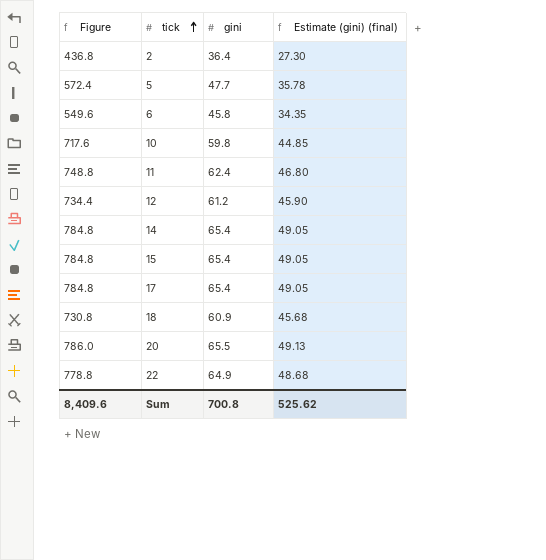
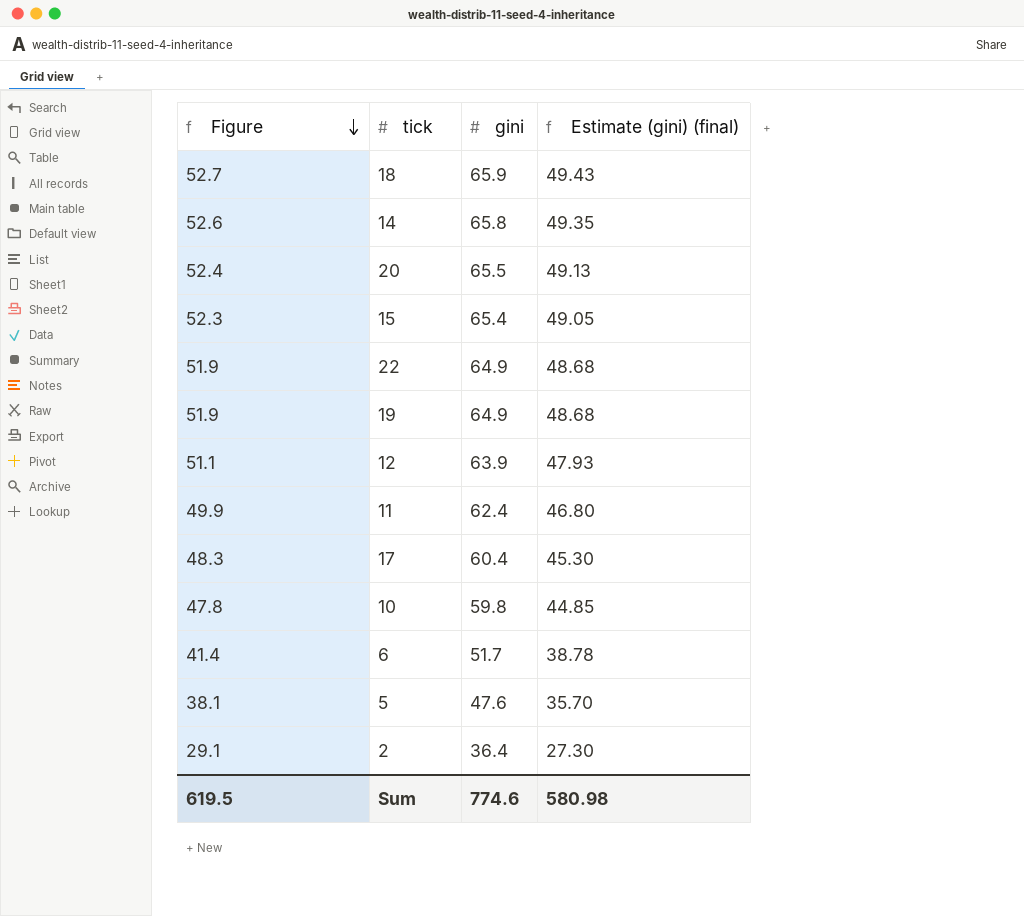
row order: tick ascending -> Figure descending
column Figure | formula: [gini] * 12 -> [gini] * 0.8
18 | gini: 60.9 -> 65.9
18 | Estimate (gini) (final): 45.68 -> 49.43
14 | gini: 65.4 -> 65.8
14 | Estimate (gini) (final): 49.05 -> 49.35
row 19: none -> 51.9 | 64.9 | 48.68
12 | gini: 61.2 -> 63.9
12 | Estimate (gini) (final): 45.90 -> 47.93
17 | gini: 65.4 -> 60.4
17 | Estimate (gini) (final): 49.05 -> 45.30
6 | gini: 45.8 -> 51.7
6 | Estimate (gini) (final): 34.35 -> 38.78
5 | gini: 47.7 -> 47.6
5 | Estimate (gini) (final): 35.78 -> 35.70
Sum | Figure: 8,409.6 -> 619.5
Sum | gini: 700.8 -> 774.6
Sum | Estimate (gini) (final): 525.62 -> 580.98

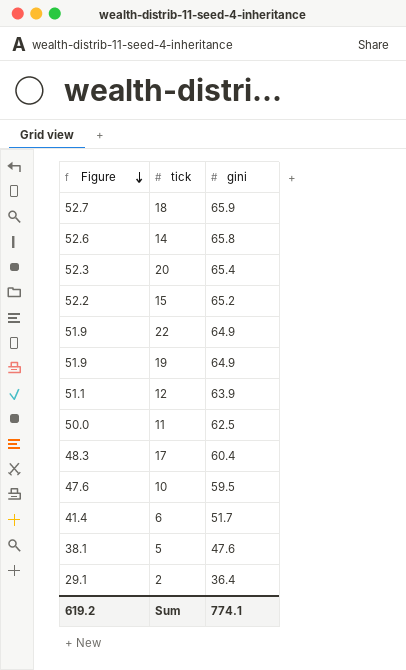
column Estimate (gini) (final) | formula: [gini] * 0.75 -> none
20 | Figure: 52.4 -> 52.3
20 | gini: 65.5 -> 65.4
15 | Figure: 52.3 -> 52.2
15 | gini: 65.4 -> 65.2
11 | Figure: 49.9 -> 50.0
11 | gini: 62.4 -> 62.5
10 | Figure: 47.8 -> 47.6
10 | gini: 59.8 -> 59.5
Sum | Figure: 619.5 -> 619.2
Sum | gini: 774.6 -> 774.1

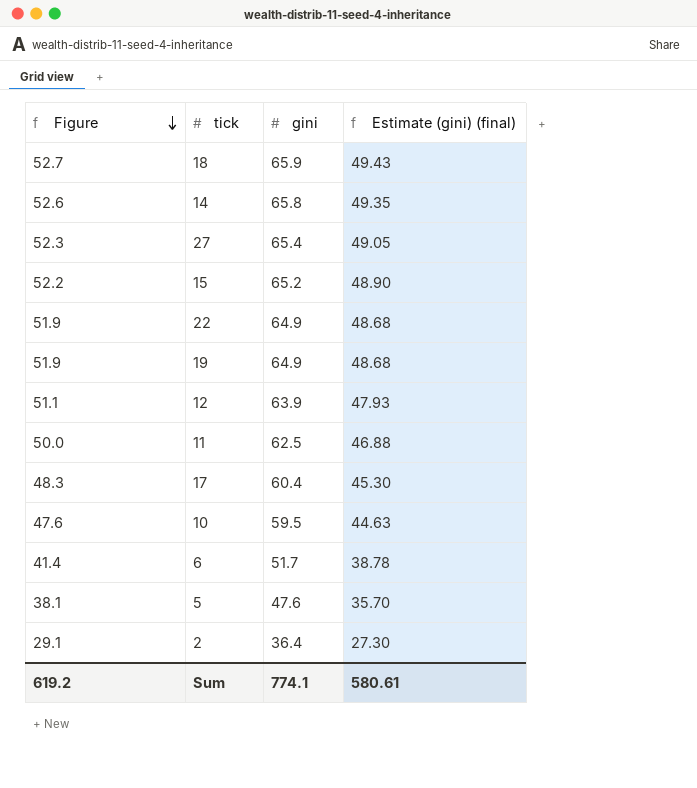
column Estimate (gini) (final) | formula: none -> [gini] * 0.75
row 20: 52.3 | 65.4 -> none
row 27: none -> 52.3 | 65.4 | 49.05

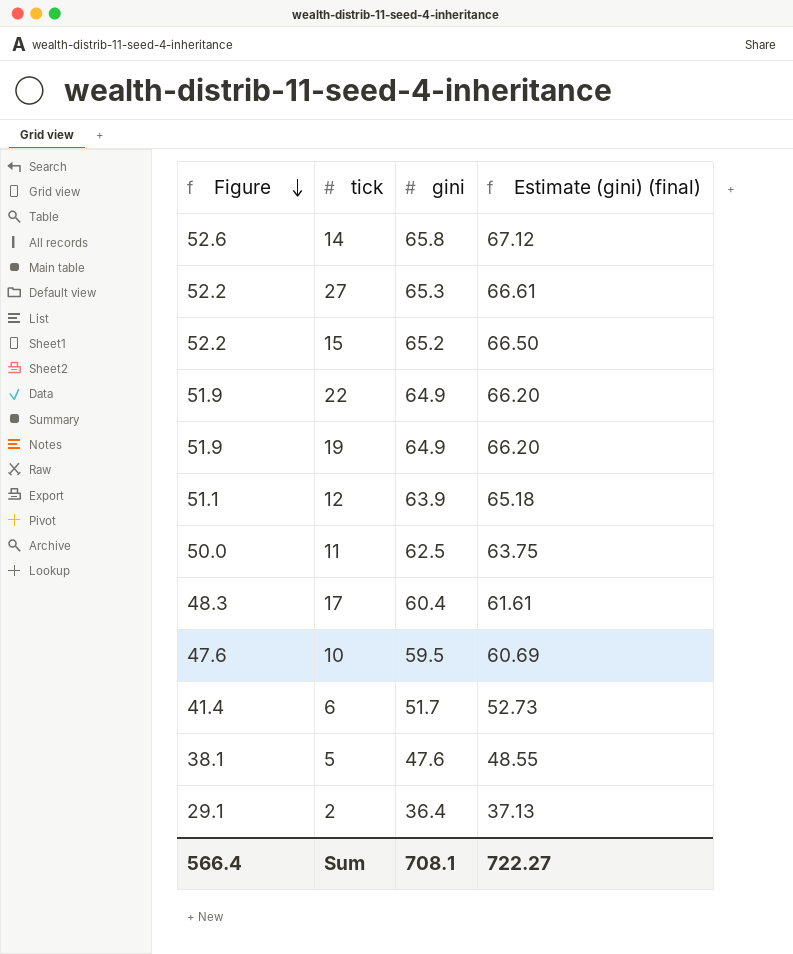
column Estimate (gini) (final) | formula: [gini] * 0.75 -> [gini] * 1.02
row 18: 52.7 | 65.9 | 49.43 -> none
27 | Figure: 52.3 -> 52.2
27 | gini: 65.4 -> 65.3
Sum | Figure: 619.2 -> 566.4
Sum | gini: 774.1 -> 708.1
Sum | Estimate (gini) (final): 580.61 -> 722.27

